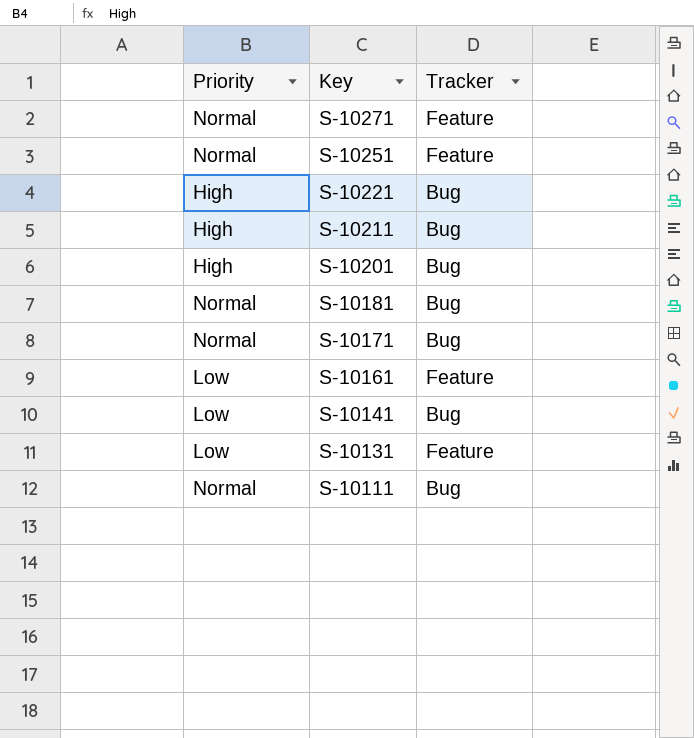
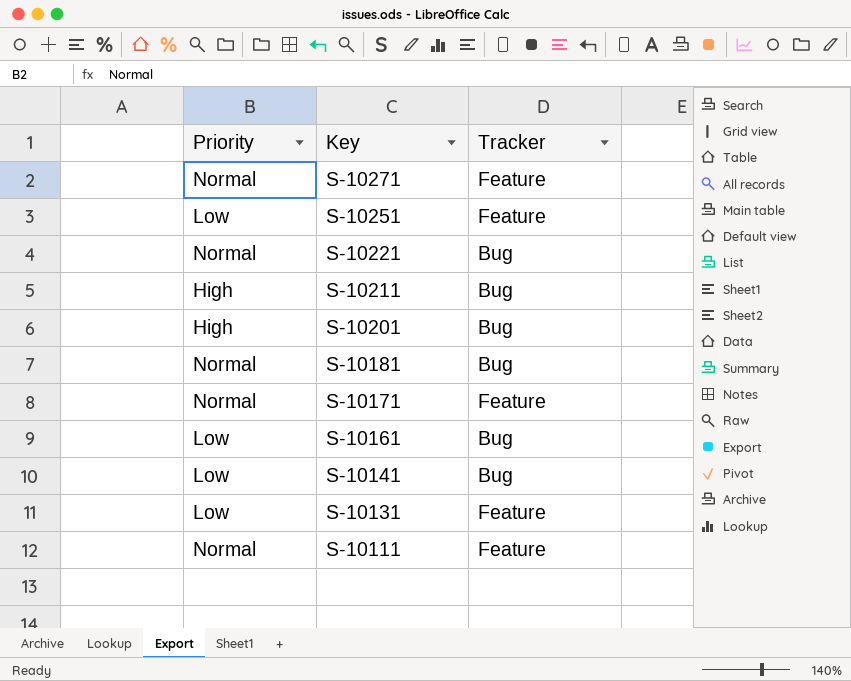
S-10251 | Priority: Normal -> Low
S-10221 | Priority: High -> Normal
S-10171 | Tracker: Bug -> Feature
S-10161 | Tracker: Feature -> Bug
S-10111 | Tracker: Bug -> Feature

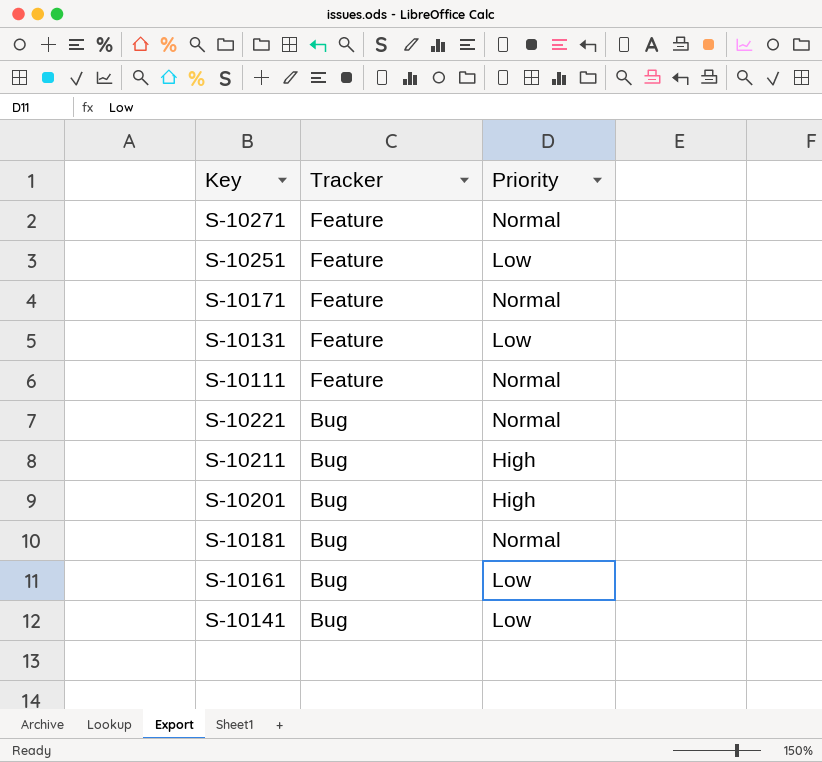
row order: Key descending -> Tracker descending
column Priority | position: 1 -> 3

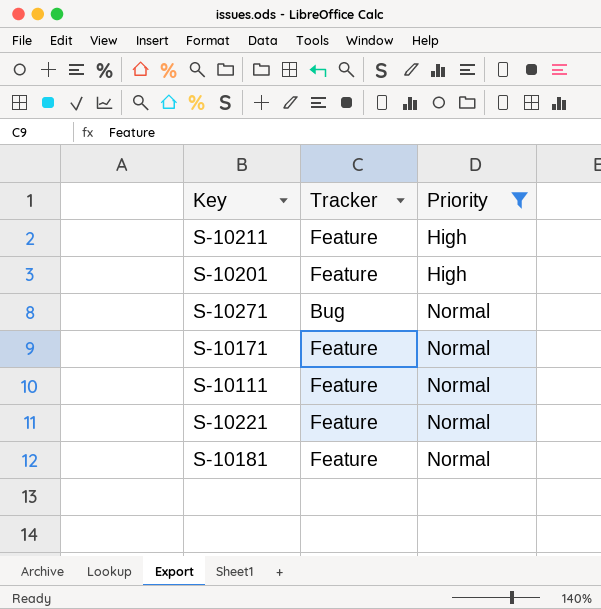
filter: none -> Priority != Low
row order: Tracker descending -> Priority ascending
S-10211 | Tracker: Bug -> Feature
S-10201 | Tracker: Bug -> Feature
S-10271 | Tracker: Feature -> Bug
S-10221 | Tracker: Bug -> Feature
S-10181 | Tracker: Bug -> Feature

